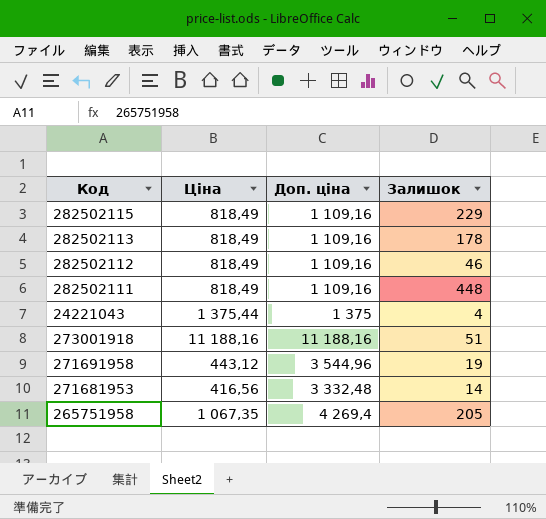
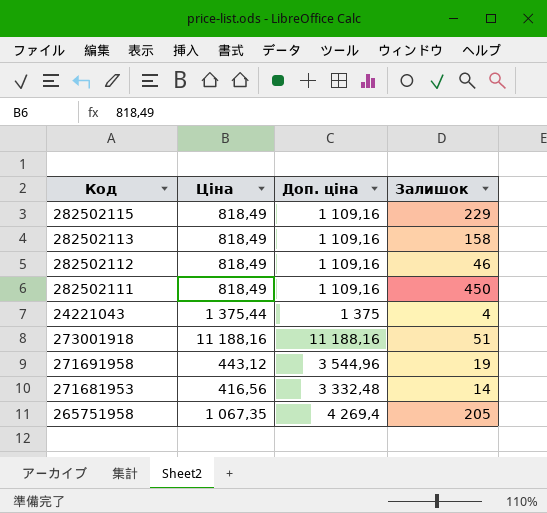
282502113 | Залишок: 178 -> 158
282502111 | Залишок: 448 -> 450

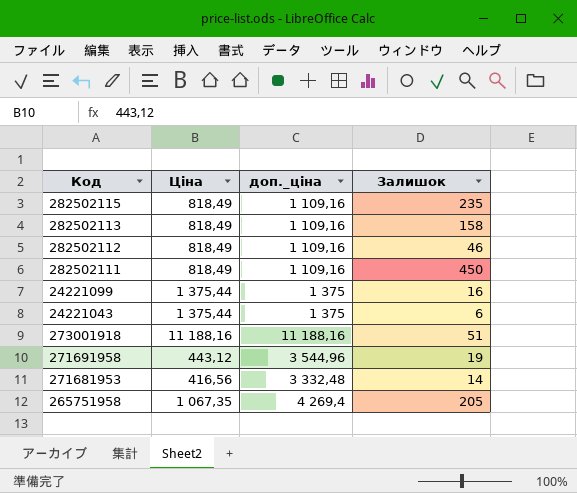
column name: Доп. ціна -> доп._ціна
282502115 | Залишок: 229 -> 235
row 24221099: none -> 1 375,44 | 1 375 | 16
24221043 | Залишок: 4 -> 6

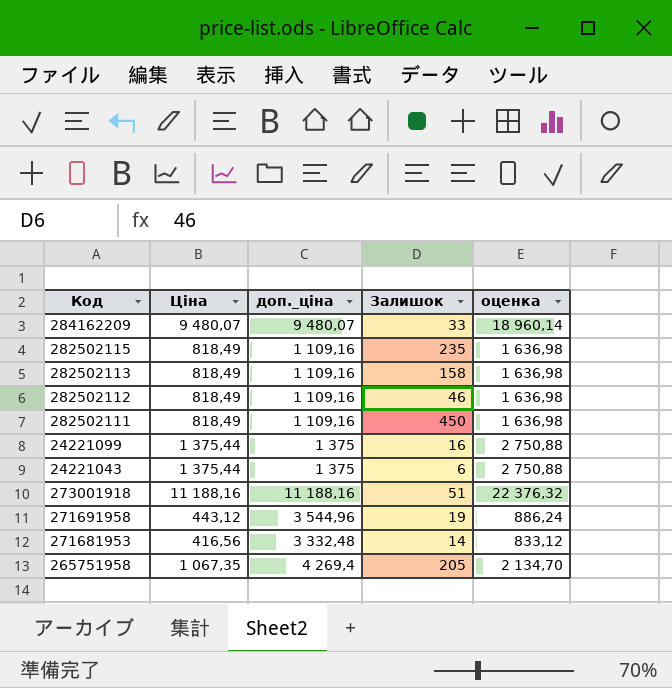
column оценка | formula: none -> [Ціна] * 2
row 284162209: none -> 9 480,07 | 9 480,07 | 33 | 18 960,14

